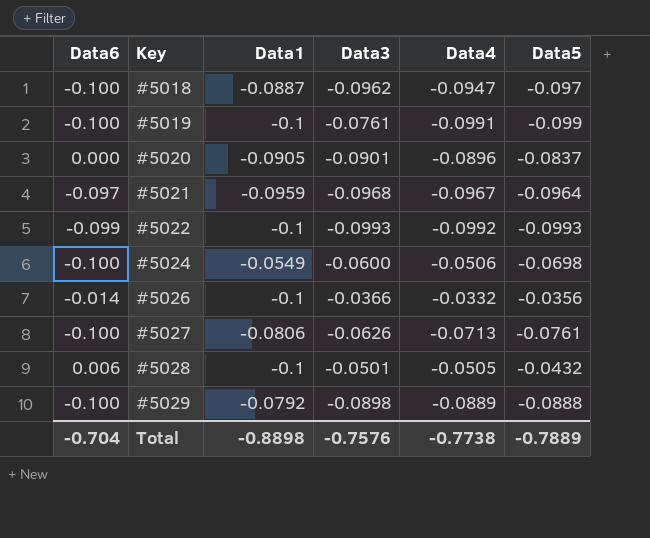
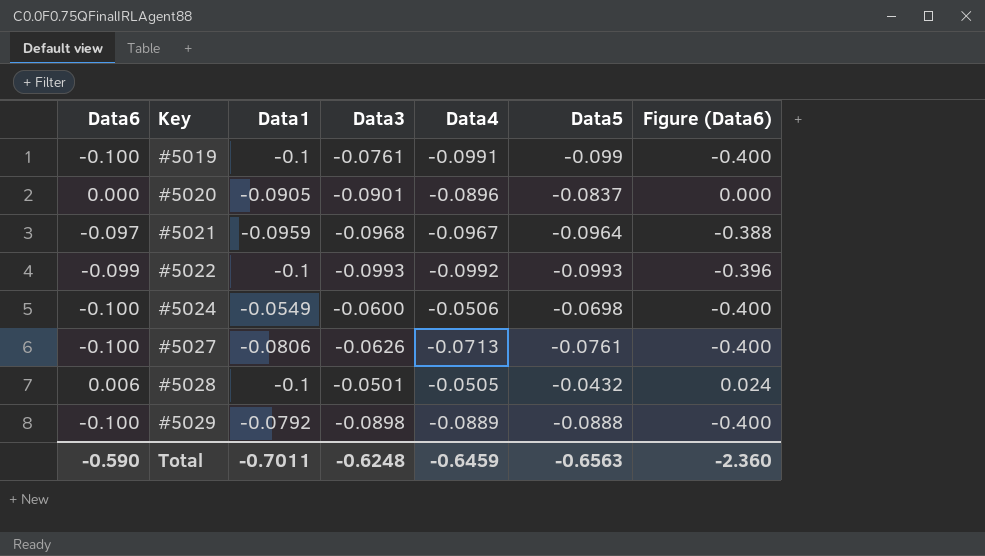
column Figure (Data6) | formula: none -> [Data6] * 4
row #5018: -0.100 | -0.0887 | -0.0962 | -0.0947 | -0.097 -> none
row #5026: -0.014 | -0.1 | -0.0366 | -0.0332 | -0.0356 -> none
Total | Data6: -0.704 -> -0.590
Total | Data1: -0.8898 -> -0.7011
Total | Data3: -0.7576 -> -0.6248
Total | Data4: -0.7738 -> -0.6459
Total | Data5: -0.7889 -> -0.6563

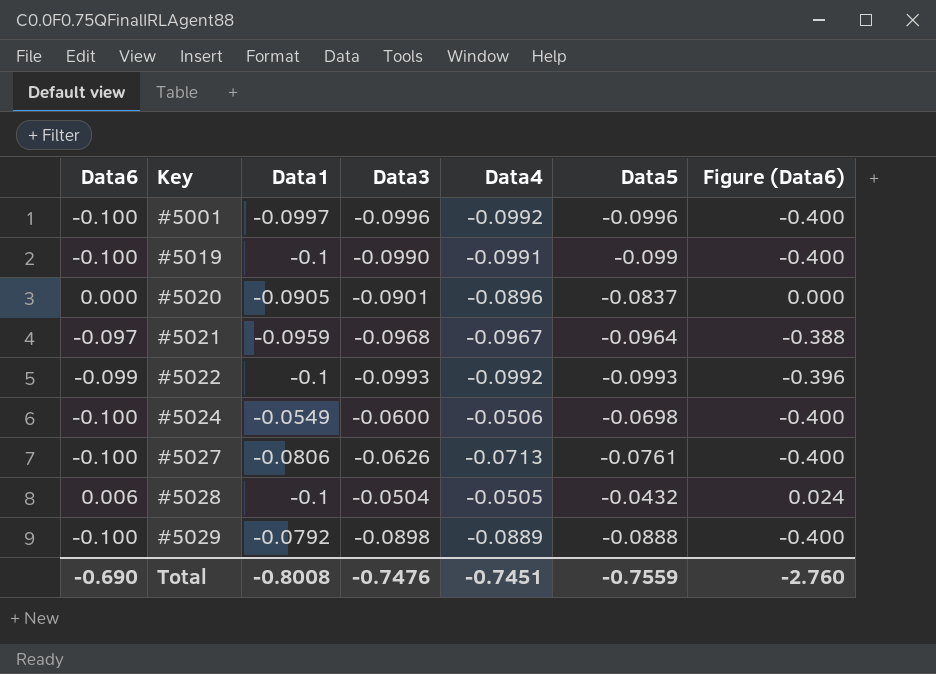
row #5001: none -> -0.100 | -0.0997 | -0.0996 | -0.0992 | -0.0996 | -0.400
#5019 | Data3: -0.0761 -> -0.0990
#5028 | Data3: -0.0501 -> -0.0504
Total | Data6: -0.590 -> -0.690
Total | Data1: -0.7011 -> -0.8008
Total | Data3: -0.6248 -> -0.7476
Total | Data4: -0.6459 -> -0.7451
Total | Data5: -0.6563 -> -0.7559
Total | Figure (Data6): -2.360 -> -2.760

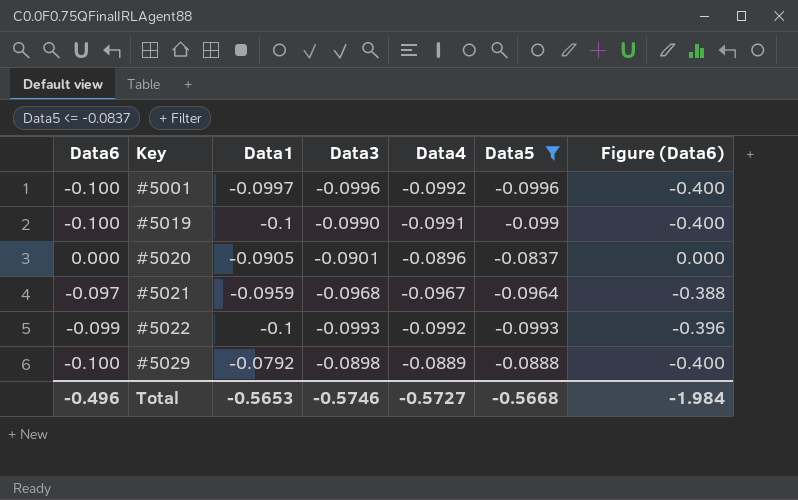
filter: none -> Data5 <= -0.0837
Total | Data6: -0.690 -> -0.496
Total | Data1: -0.8008 -> -0.5653
Total | Data3: -0.7476 -> -0.5746
Total | Data4: -0.7451 -> -0.5727
Total | Data5: -0.7559 -> -0.5668
Total | Figure (Data6): -2.760 -> -1.984

